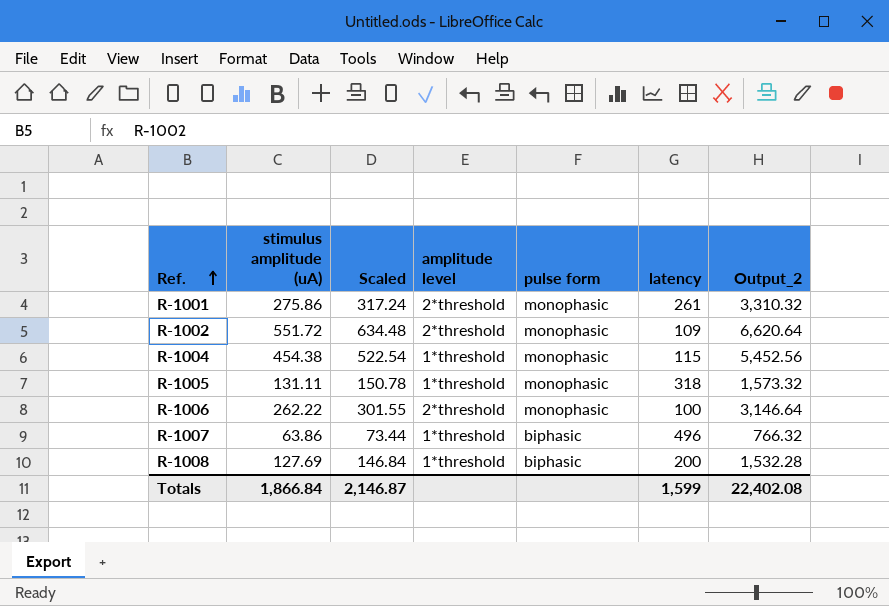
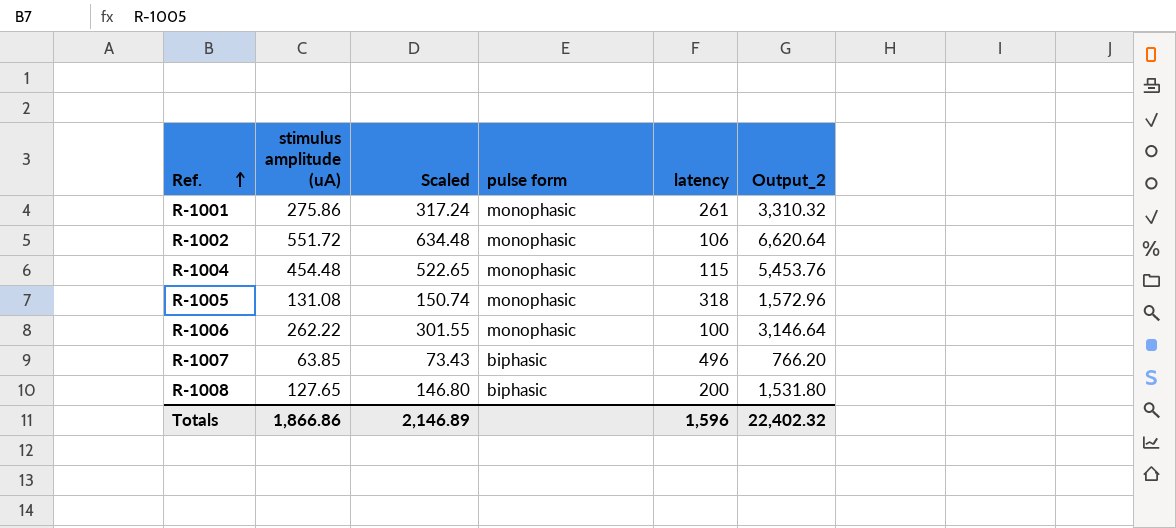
column amplitude level | position: 4 -> none
R-1002 | latency: 109 -> 106
R-1004 | stimulus amplitude (uA): 454.38 -> 454.48
R-1004 | Scaled: 522.54 -> 522.65
R-1004 | Output_2: 5,452.56 -> 5,453.76
R-1005 | stimulus amplitude (uA): 131.11 -> 131.08
R-1005 | Scaled: 150.78 -> 150.74
R-1005 | Output_2: 1,573.32 -> 1,572.96
R-1007 | stimulus amplitude (uA): 63.86 -> 63.85
R-1007 | Scaled: 73.44 -> 73.43
R-1007 | Output_2: 766.32 -> 766.20
R-1008 | stimulus amplitude (uA): 127.69 -> 127.65
R-1008 | Scaled: 146.84 -> 146.80
R-1008 | Output_2: 1,532.28 -> 1,531.80
Totals | stimulus amplitude (uA): 1,866.84 -> 1,866.86
Totals | Scaled: 2,146.87 -> 2,146.89
Totals | latency: 1,599 -> 1,596
Totals | Output_2: 22,402.08 -> 22,402.32

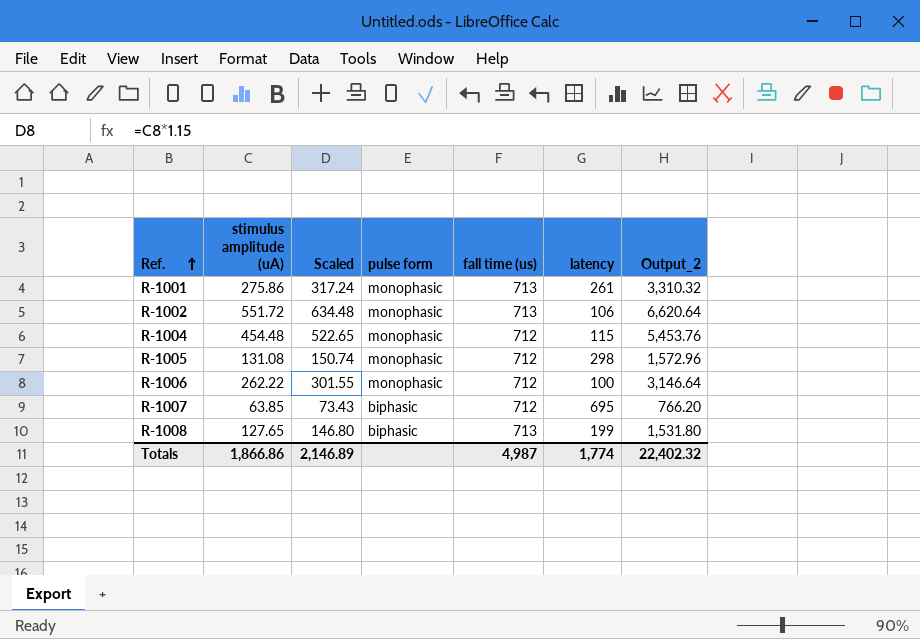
column fall time (us) | position: none -> 5
R-1005 | latency: 318 -> 298
R-1007 | latency: 496 -> 695
R-1008 | latency: 200 -> 199
Totals | latency: 1,596 -> 1,774

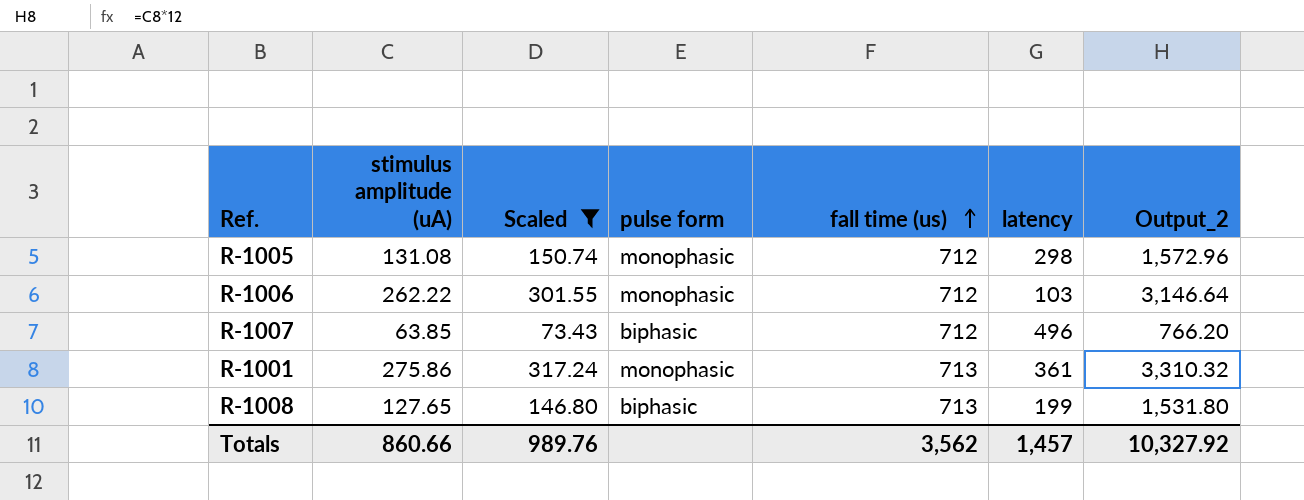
filter: none -> Scaled <= 317.24
row order: Ref. ascending -> fall time (us) ascending
R-1006 | latency: 100 -> 103
R-1007 | latency: 695 -> 496
R-1001 | latency: 261 -> 361
Totals | stimulus amplitude (uA): 1,866.86 -> 860.66
Totals | Scaled: 2,146.89 -> 989.76
Totals | fall time (us): 4,987 -> 3,562
Totals | latency: 1,774 -> 1,457
Totals | Output_2: 22,402.32 -> 10,327.92

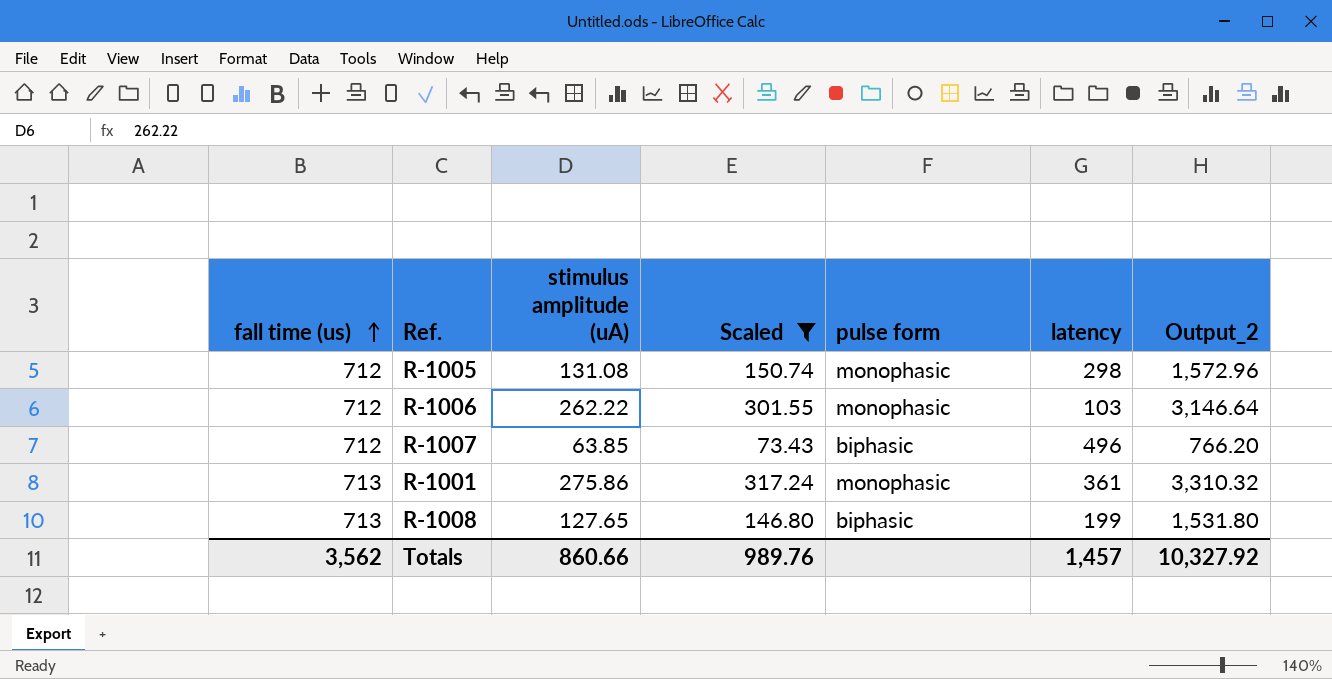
column fall time (us) | position: 5 -> 1

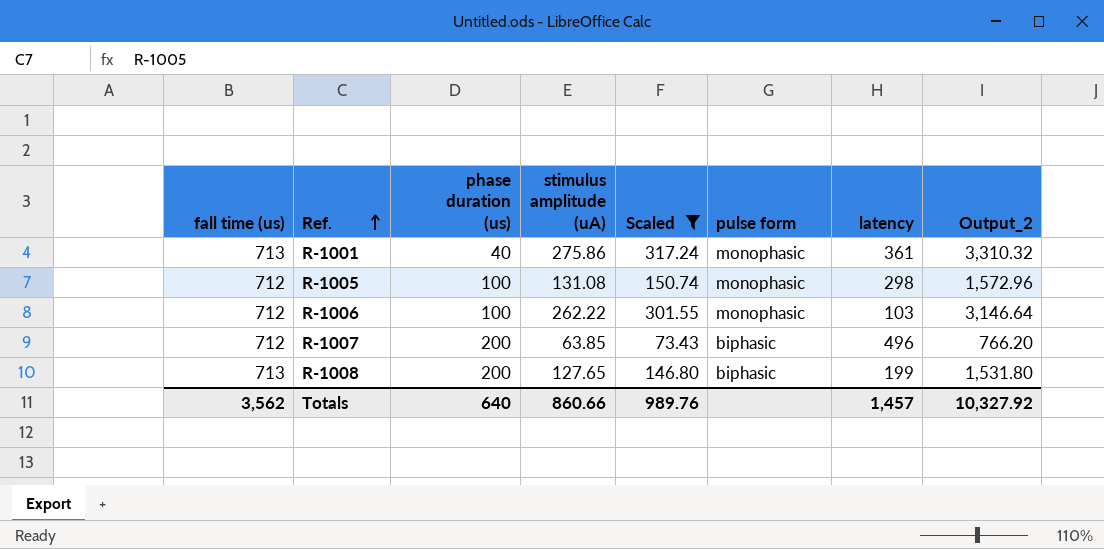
row order: fall time (us) ascending -> Ref. ascending
column phase duration (us) | position: none -> 3

